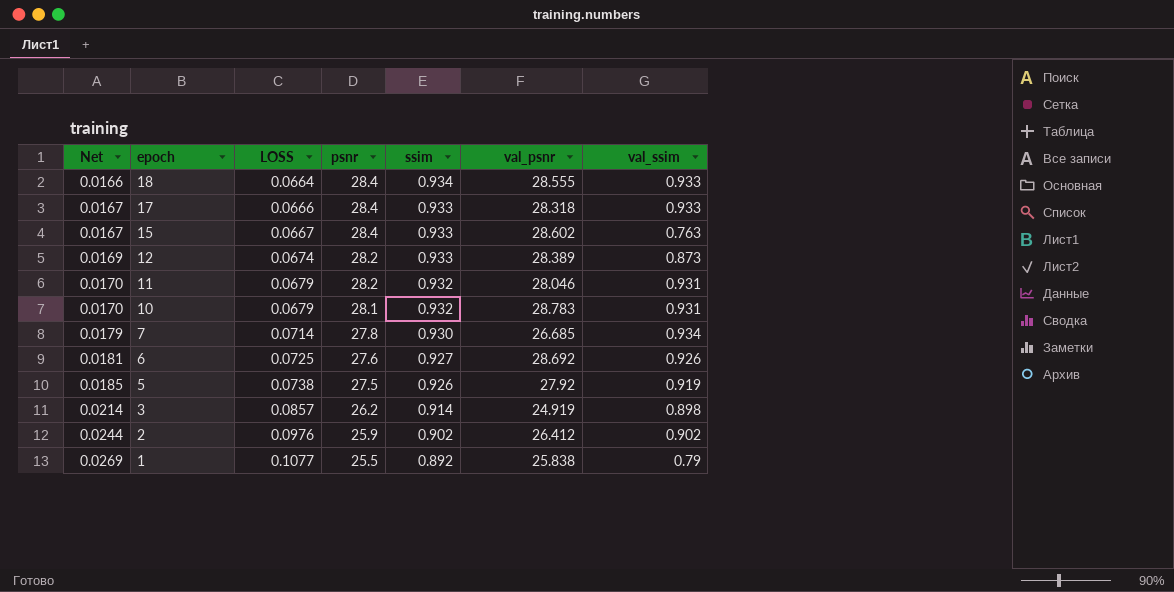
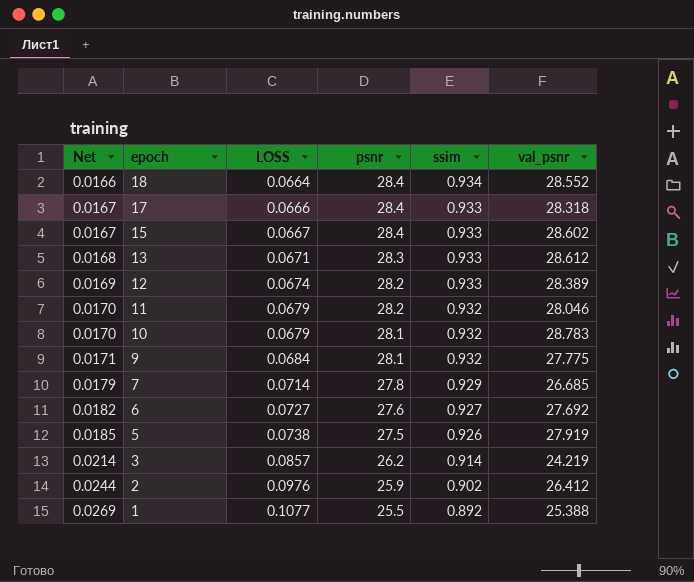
column val_ssim | position: 7 -> none
18 | val_psnr: 28.555 -> 28.552
row 13: none -> 0.0168 | 0.0671 | 28.3 | 0.933 | 28.612
row 9: none -> 0.0171 | 0.0684 | 28.1 | 0.932 | 27.775
7 | ssim: 0.930 -> 0.929
6 | Net: 0.0181 -> 0.0182
6 | LOSS: 0.0725 -> 0.0727
6 | val_psnr: 28.692 -> 27.692
5 | val_psnr: 27.92 -> 27.919
3 | val_psnr: 24.919 -> 24.219
1 | val_psnr: 25.838 -> 25.388

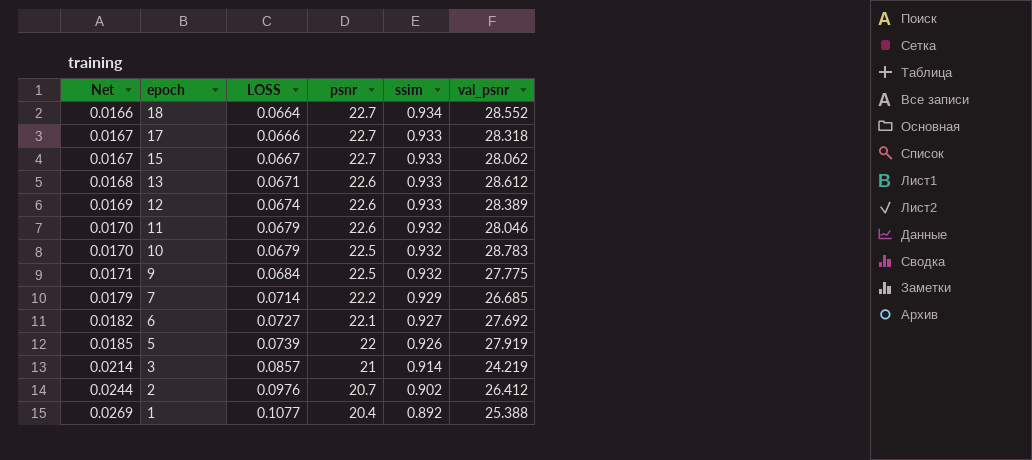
18 | psnr: 28.4 -> 22.7
17 | psnr: 28.4 -> 22.7
15 | psnr: 28.4 -> 22.7
15 | val_psnr: 28.602 -> 28.062
13 | psnr: 28.3 -> 22.6
12 | psnr: 28.2 -> 22.6
11 | psnr: 28.2 -> 22.6
10 | psnr: 28.1 -> 22.5
9 | psnr: 28.1 -> 22.5
7 | psnr: 27.8 -> 22.2
6 | psnr: 27.6 -> 22.1
5 | LOSS: 0.0738 -> 0.0739
5 | psnr: 27.5 -> 22
3 | psnr: 26.2 -> 21
2 | psnr: 25.9 -> 20.7
1 | psnr: 25.5 -> 20.4

